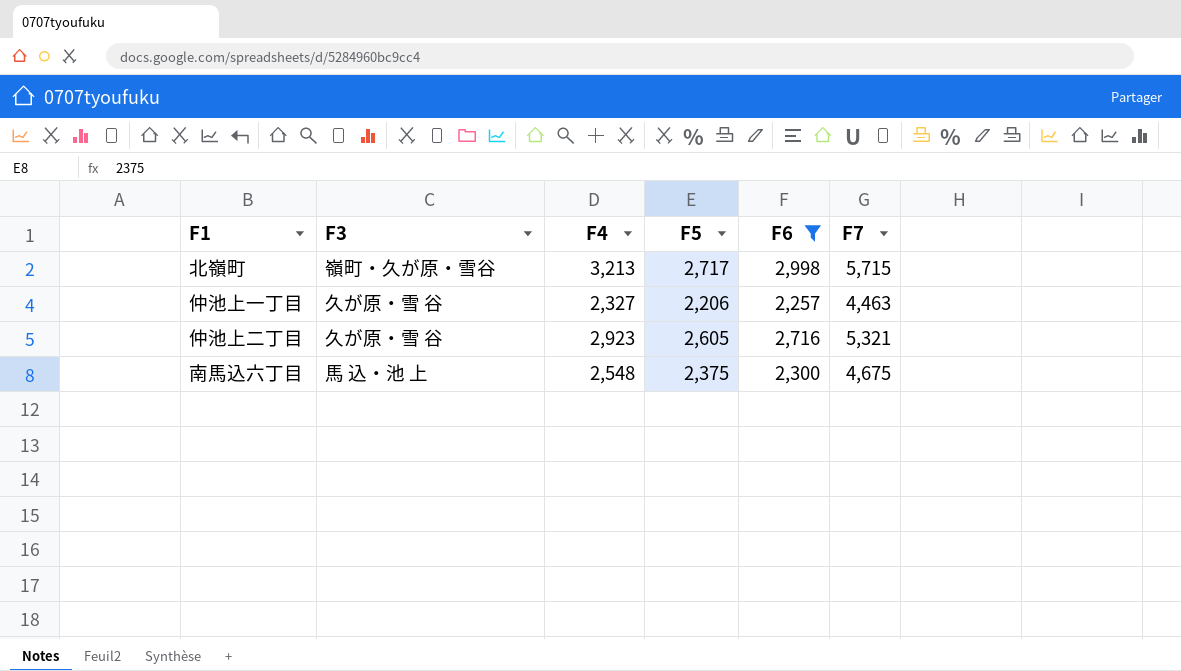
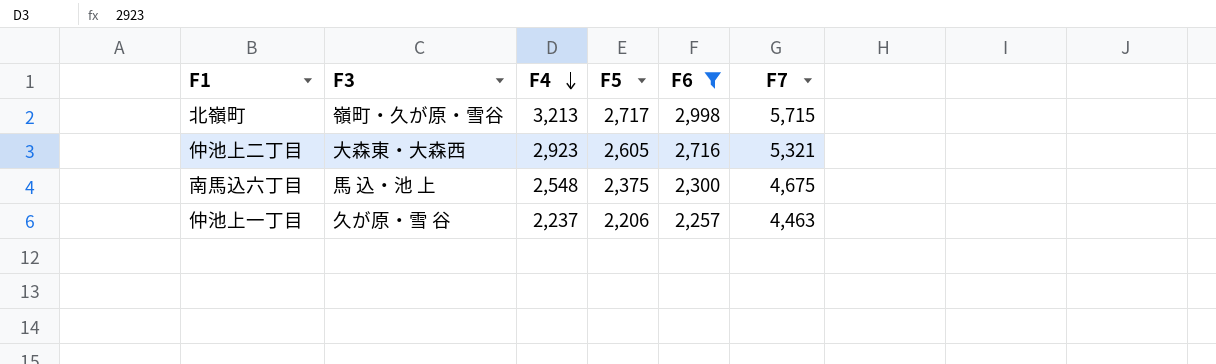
row order: none -> F4 descending
仲池上二丁目 | F3: 久が原・雪 谷 -> 大森東・大森西
仲池上一丁目 | F4: 2,327 -> 2,237

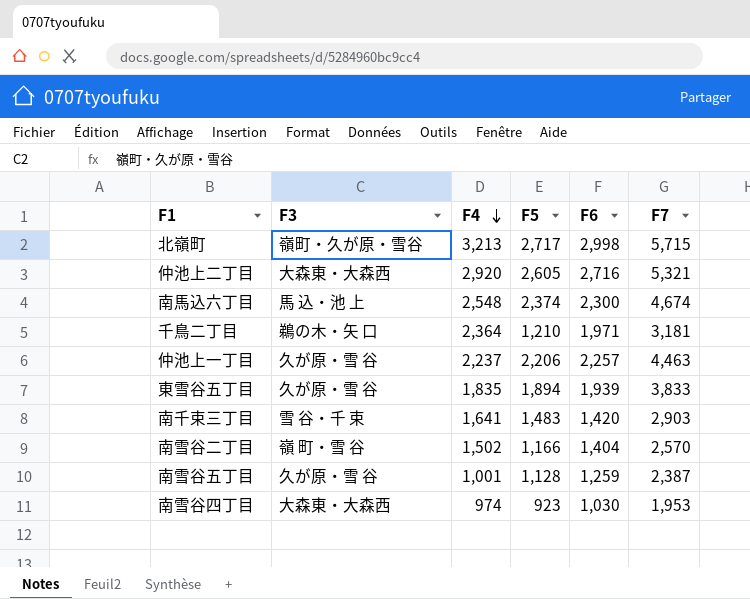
filter: F6 >= 2,257 -> none
仲池上二丁目 | F4: 2,923 -> 2,920
南馬込六丁目 | F5: 2,375 -> 2,374
南馬込六丁目 | F7: 4,675 -> 4,674

